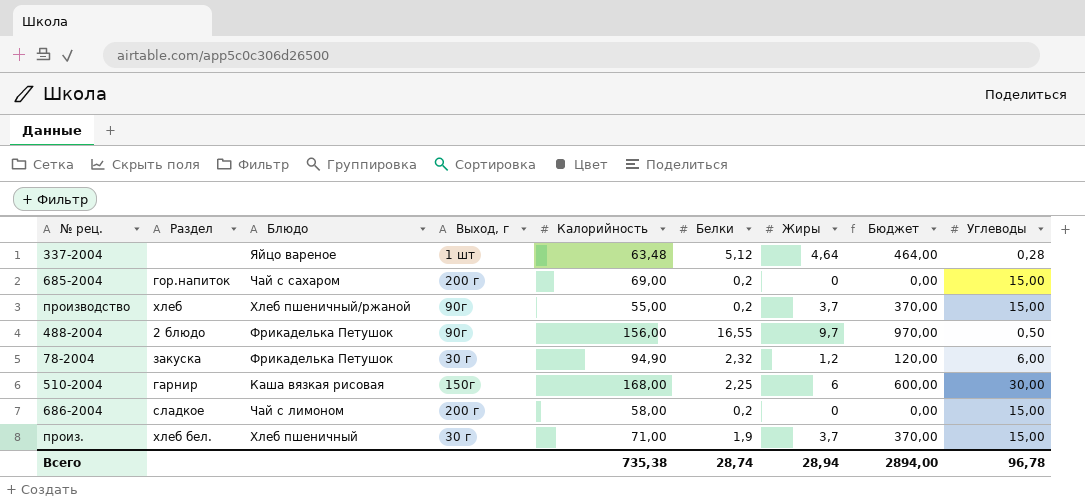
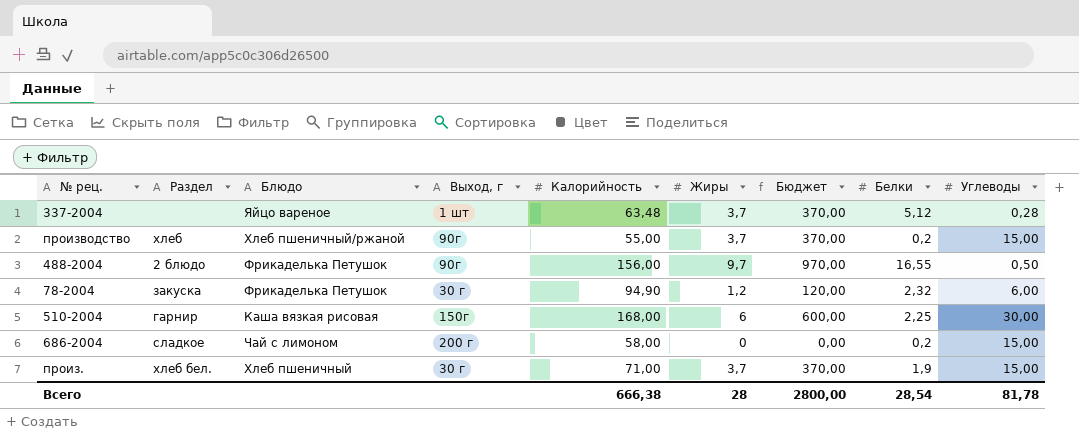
column Белки | position: 6 -> 8
row 685-2004: гор.напиток | Чай с сахаром | 200 г | 69,00 | 0,2 | 0 | 0,00 | 15,00 -> none
337-2004 | Жиры: 4,64 -> 3,7
337-2004 | Бюджет: 464,00 -> 370,00
Всего | Калорийность: 735,38 -> 666,38
Всего | Жиры: 28,94 -> 28
Всего | Бюджет: 2894,00 -> 2800,00
Всего | Белки: 28,74 -> 28,54
Всего | Углеводы: 96,78 -> 81,78

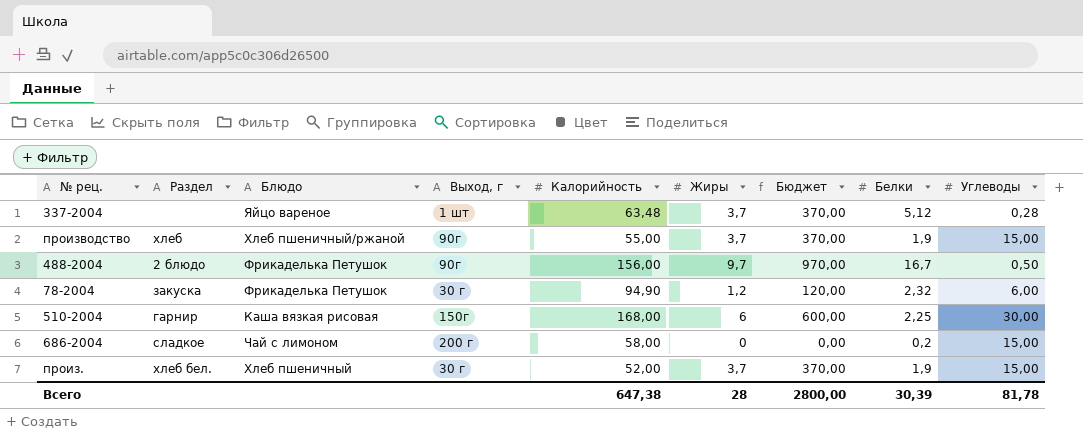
производство | Белки: 0,2 -> 1,9
488-2004 | Белки: 16,55 -> 16,7
произ. | Калорийность: 71,00 -> 52,00
Всего | Калорийность: 666,38 -> 647,38
Всего | Белки: 28,54 -> 30,39

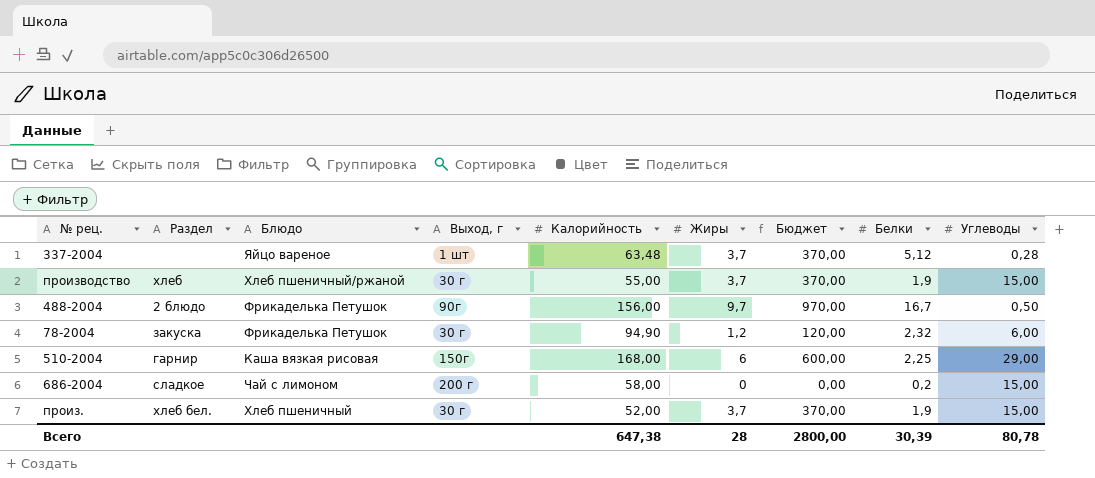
производство | Выход, г: 90г -> 30 г
510-2004 | Углеводы: 30,00 -> 29,00
Всего | Углеводы: 81,78 -> 80,78

